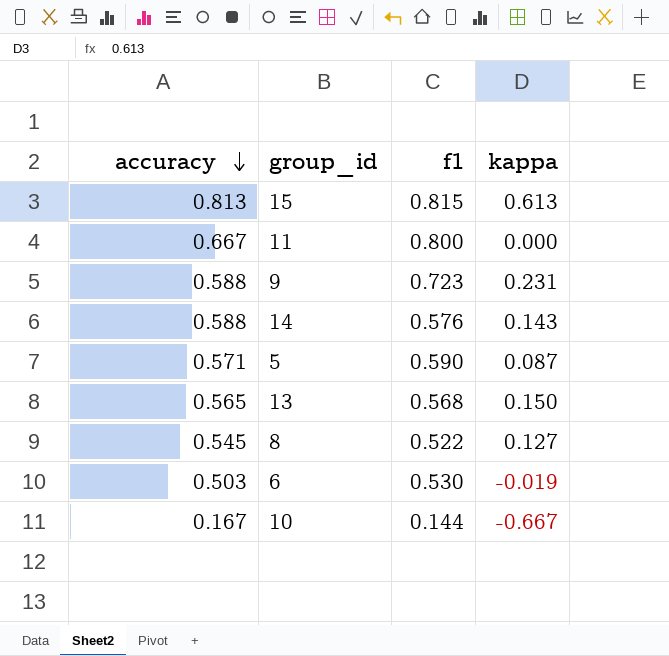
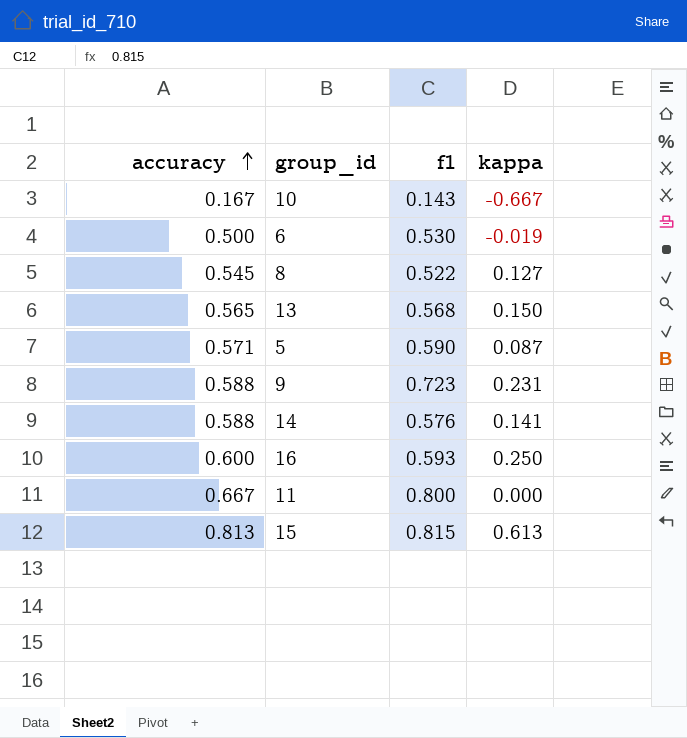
row order: accuracy descending -> accuracy ascending
10 | f1: 0.144 -> 0.143
6 | accuracy: 0.503 -> 0.500
14 | kappa: 0.143 -> 0.141
row 16: none -> 0.600 | 0.593 | 0.250

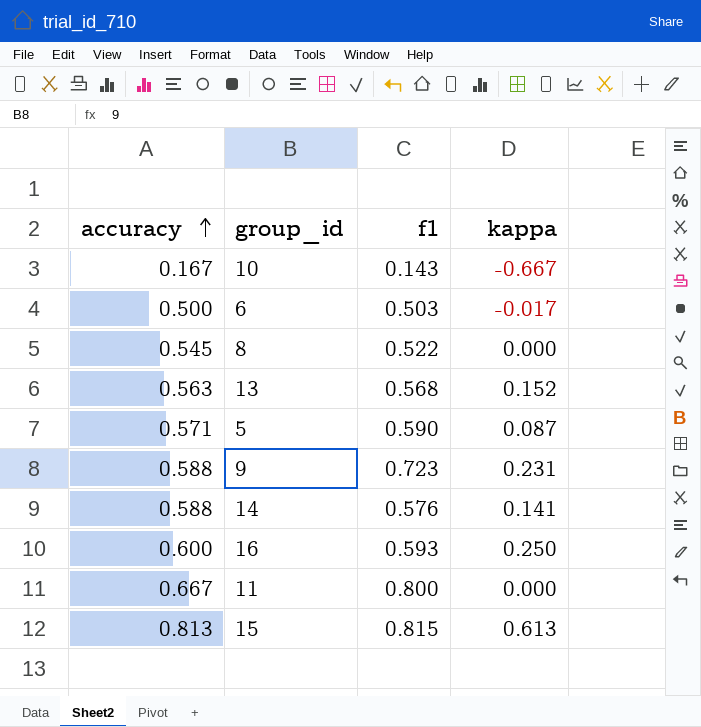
6 | f1: 0.530 -> 0.503
6 | kappa: -0.019 -> -0.017
8 | kappa: 0.127 -> 0.000
13 | accuracy: 0.565 -> 0.563
13 | kappa: 0.150 -> 0.152

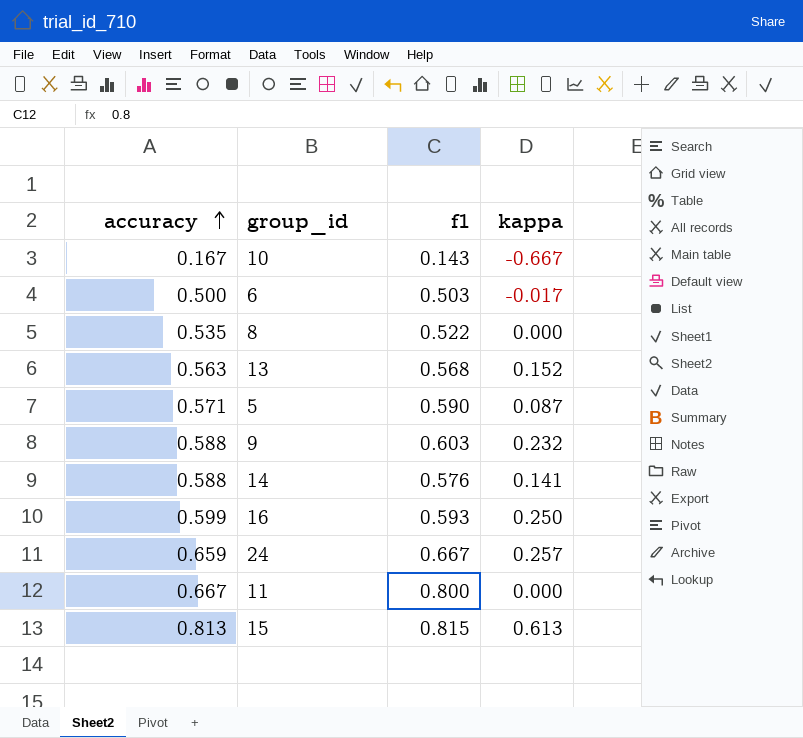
8 | accuracy: 0.545 -> 0.535
9 | f1: 0.723 -> 0.603
9 | kappa: 0.231 -> 0.232
16 | accuracy: 0.600 -> 0.599
row 24: none -> 0.659 | 0.667 | 0.257

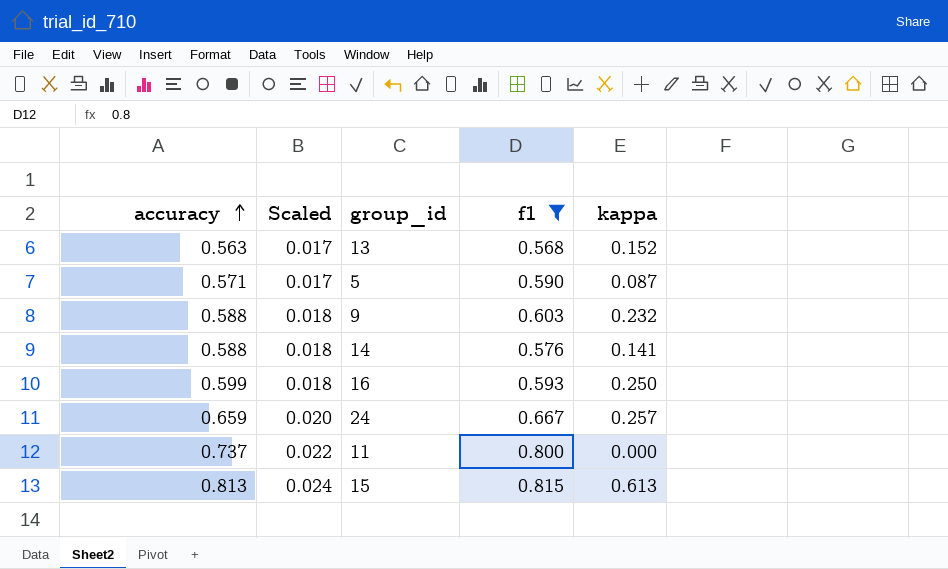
filter: none -> f1 >= 0.568
column Scaled | formula: none -> [accuracy] * 0.03
11 | accuracy: 0.667 -> 0.737

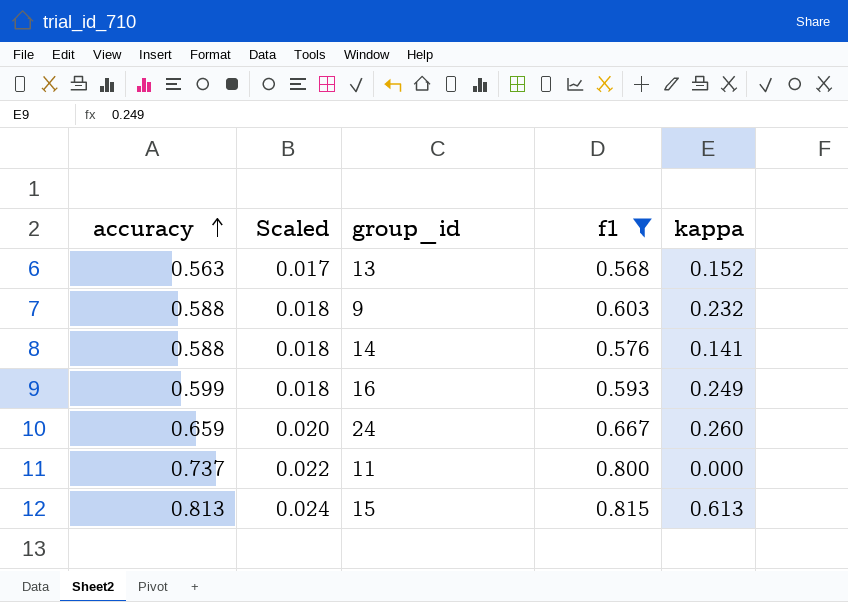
row 5: 0.571 | 0.017 | 0.590 | 0.087 -> none
16 | kappa: 0.250 -> 0.249
24 | kappa: 0.257 -> 0.260

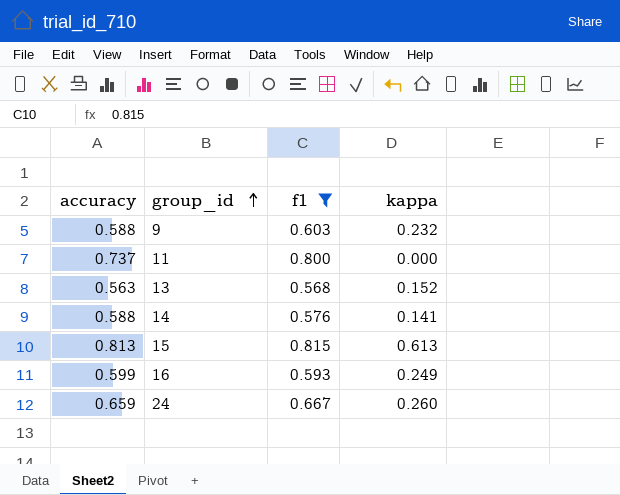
row order: accuracy ascending -> group_id ascending
column Scaled | formula: [accuracy] * 0.03 -> none

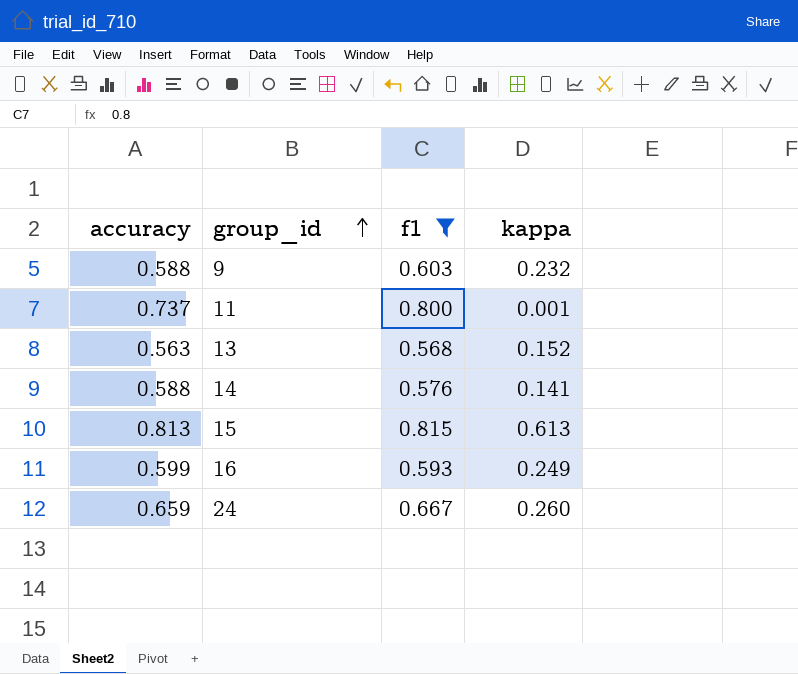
11 | kappa: 0.000 -> 0.001

